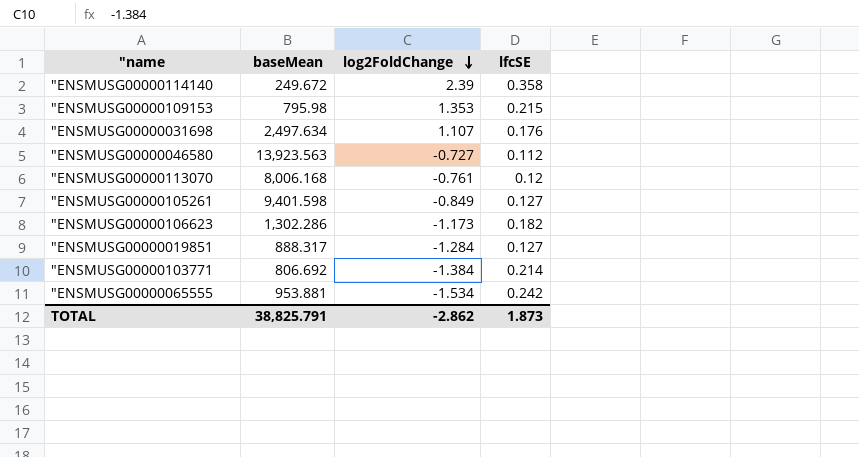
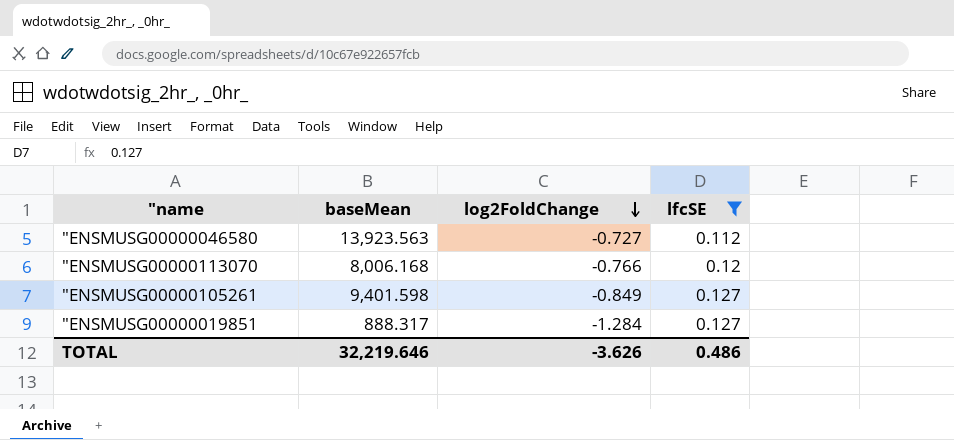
filter: none -> lfcSE <= 0.127
"ENSMUSG00000113070 | log2FoldChange: -0.761 -> -0.766
TOTAL | baseMean: 38,825.791 -> 32,219.646
TOTAL | log2FoldChange: -2.862 -> -3.626
TOTAL | lfcSE: 1.873 -> 0.486

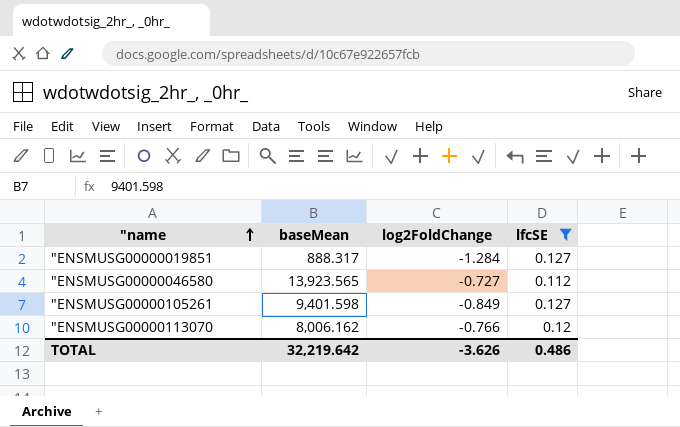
row order: log2FoldChange descending -> "name ascending
"ENSMUSG00000046580 | baseMean: 13,923.563 -> 13,923.565
"ENSMUSG00000113070 | baseMean: 8,006.168 -> 8,006.162
TOTAL | baseMean: 32,219.646 -> 32,219.642

